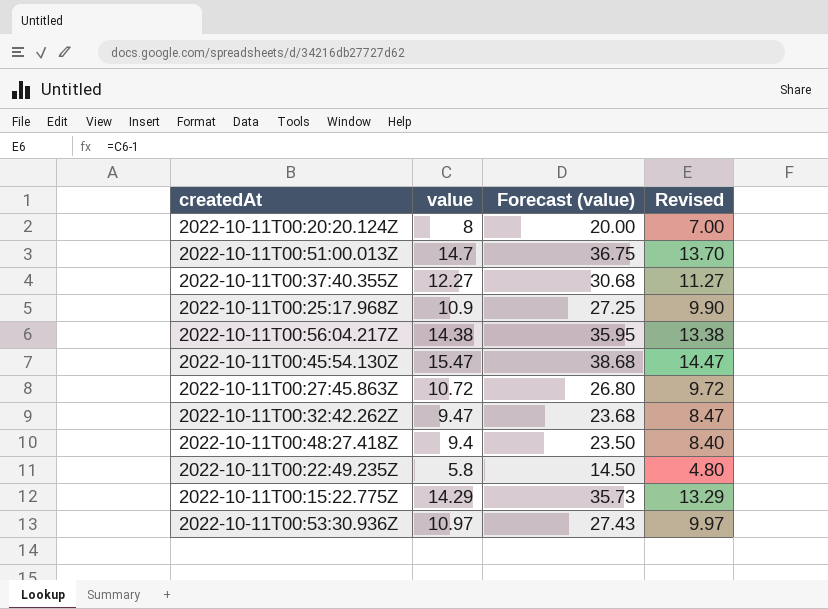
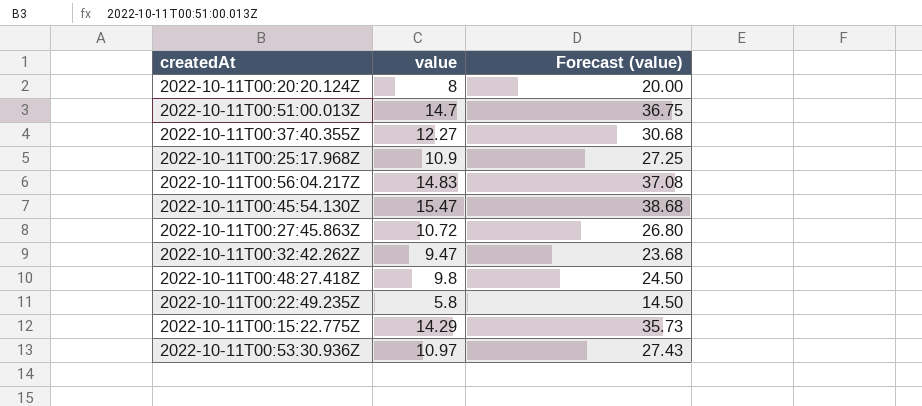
column Revised | formula: [value] - 1 -> none
2022-10-11T00:56:04.217Z | value: 14.38 -> 14.83
2022-10-11T00:56:04.217Z | Forecast (value): 35.95 -> 37.08
2022-10-11T00:48:27.418Z | value: 9.4 -> 9.8
2022-10-11T00:48:27.418Z | Forecast (value): 23.50 -> 24.50

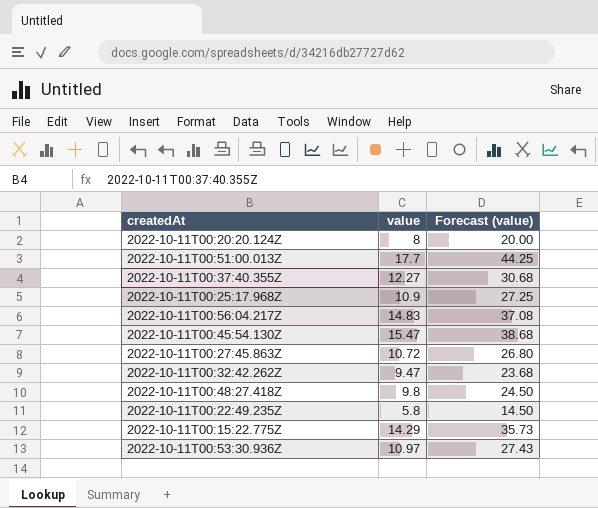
2022-10-11T00:51:00.013Z | value: 14.7 -> 17.7
2022-10-11T00:51:00.013Z | Forecast (value): 36.75 -> 44.25

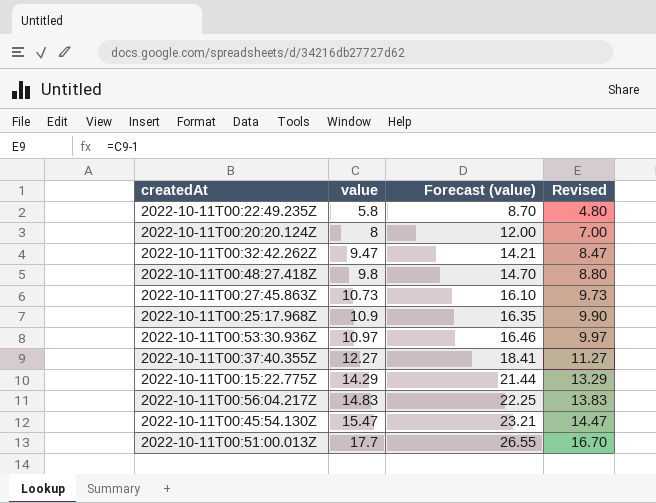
row order: none -> value ascending
column Forecast (value) | formula: [value] * 2.5 -> [value] * 1.5
column Revised | formula: none -> [value] - 1
2022-10-11T00:27:45.863Z | value: 10.72 -> 10.73

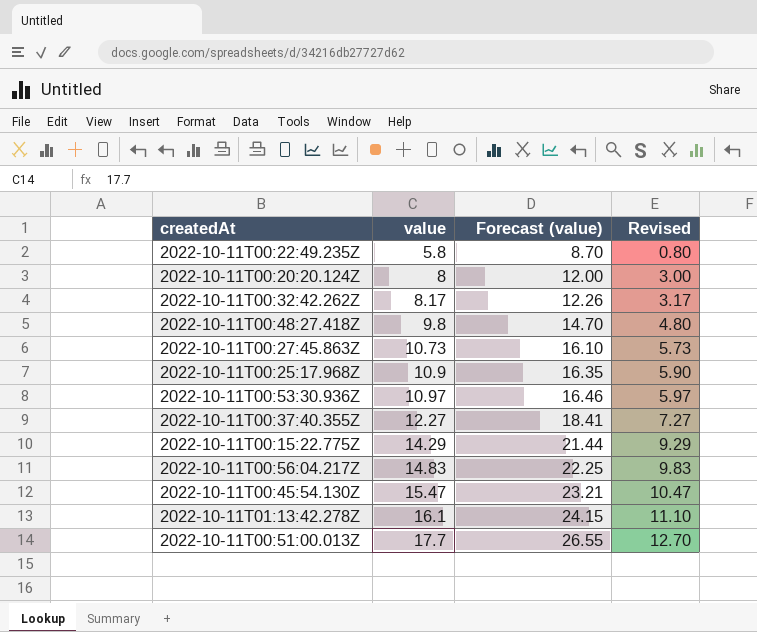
column Revised | formula: [value] - 1 -> [value] - 5
2022-10-11T00:32:42.262Z | value: 9.47 -> 8.17
2022-10-11T00:32:42.262Z | Forecast (value): 14.21 -> 12.26
row 2022-10-11T01:13:42.278Z: none -> 16.1 | 24.15 | 11.10

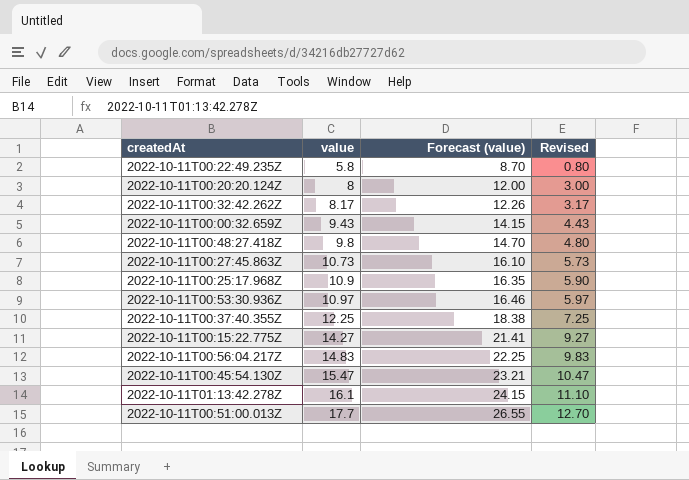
row 2022-10-11T00:00:32.659Z: none -> 9.43 | 14.15 | 4.43
2022-10-11T00:37:40.355Z | value: 12.27 -> 12.25
2022-10-11T00:37:40.355Z | Forecast (value): 18.41 -> 18.38
2022-10-11T00:37:40.355Z | Revised: 7.27 -> 7.25
2022-10-11T00:15:22.775Z | value: 14.29 -> 14.27
2022-10-11T00:15:22.775Z | Forecast (value): 21.44 -> 21.41
2022-10-11T00:15:22.775Z | Revised: 9.29 -> 9.27

